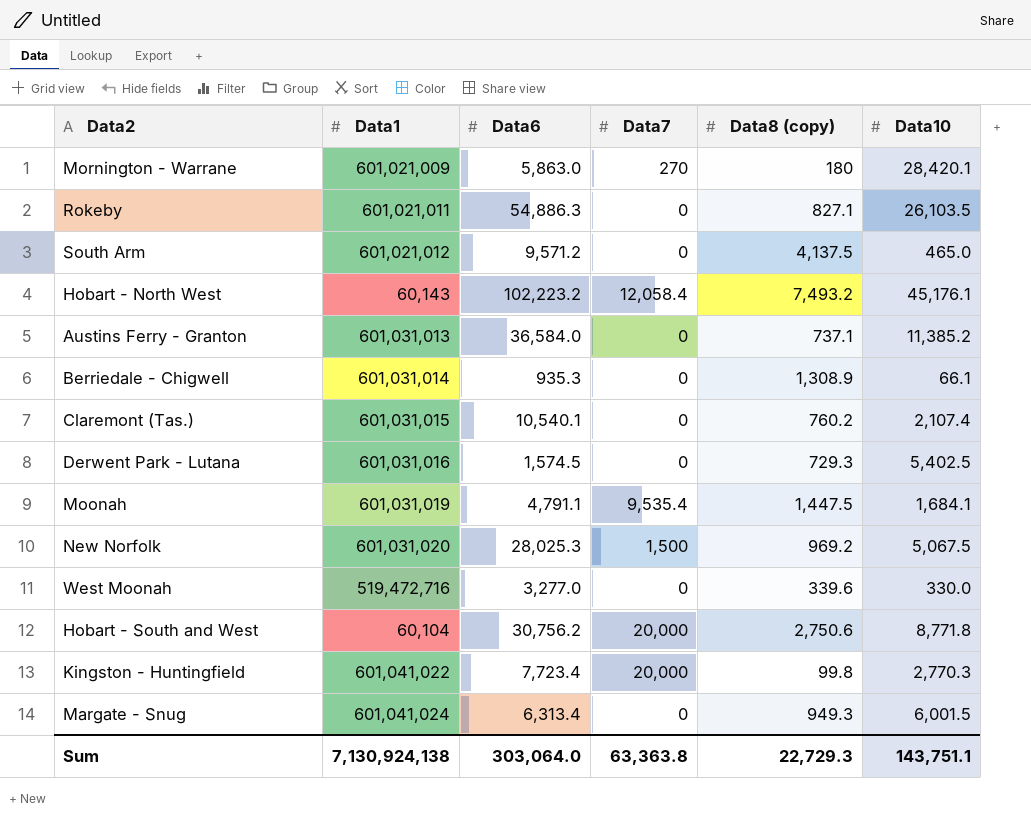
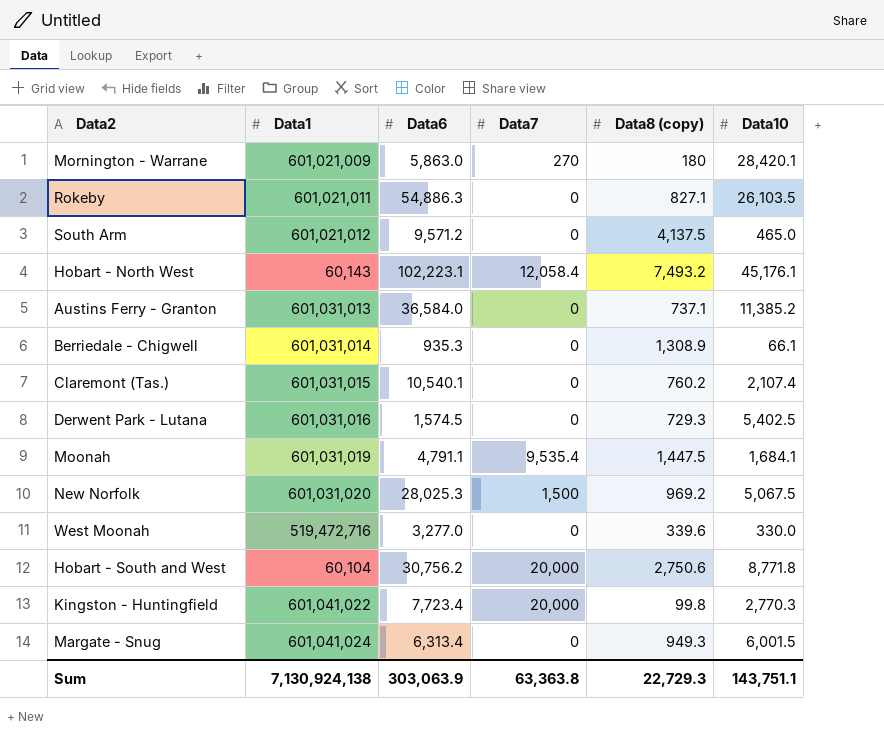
Hobart - North West | Data6: 102,223.2 -> 102,223.1
Sum | Data6: 303,064.0 -> 303,063.9

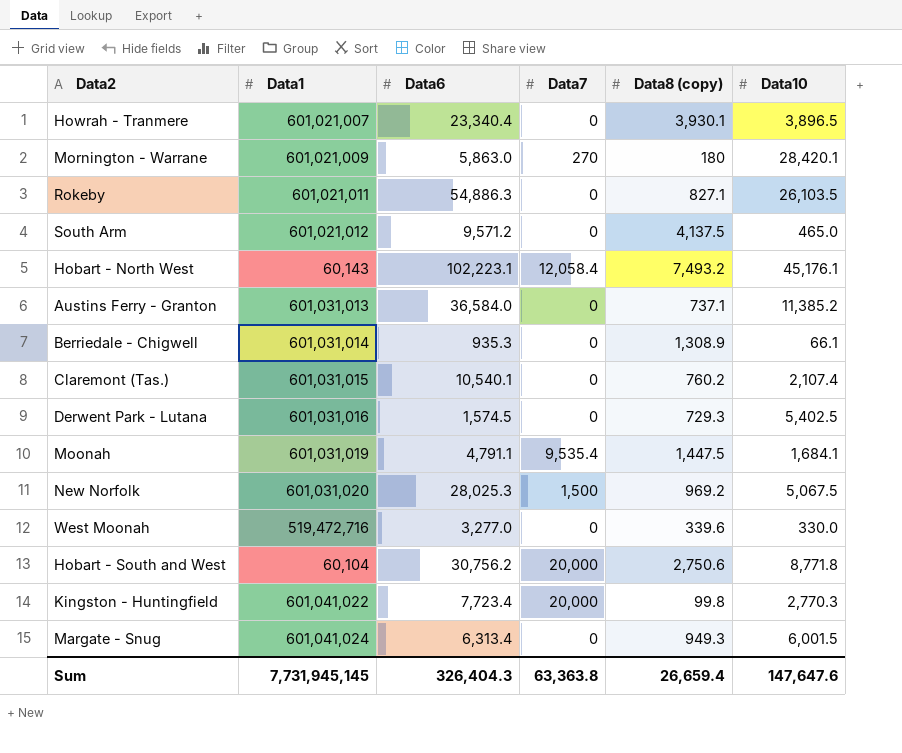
row Howrah - Tranmere: none -> 601,021,007 | 23,340.4 | 0 | 3,930.1 | 3,896.5
Sum | Data1: 7,130,924,138 -> 7,731,945,145
Sum | Data6: 303,063.9 -> 326,404.3
Sum | Data8 (copy): 22,729.3 -> 26,659.4
Sum | Data10: 143,751.1 -> 147,647.6

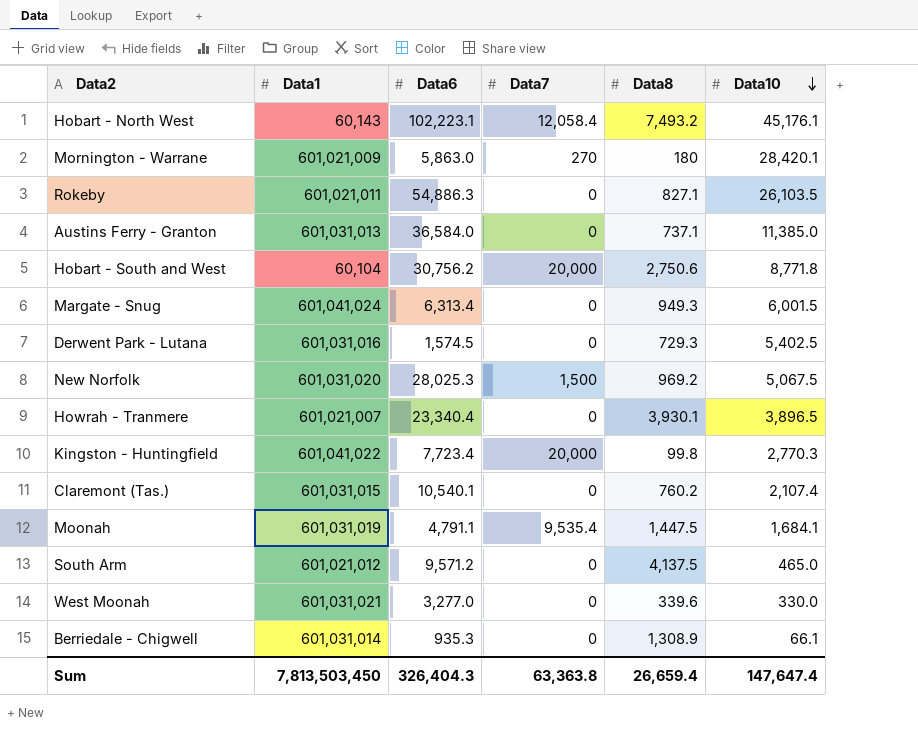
row order: none -> Data10 descending
column name: Data8 (copy) -> Data8
Austins Ferry - Granton | Data10: 11,385.2 -> 11,385.0
West Moonah | Data1: 519,472,716 -> 601,031,021
Sum | Data1: 7,731,945,145 -> 7,813,503,450
Sum | Data10: 147,647.6 -> 147,647.4

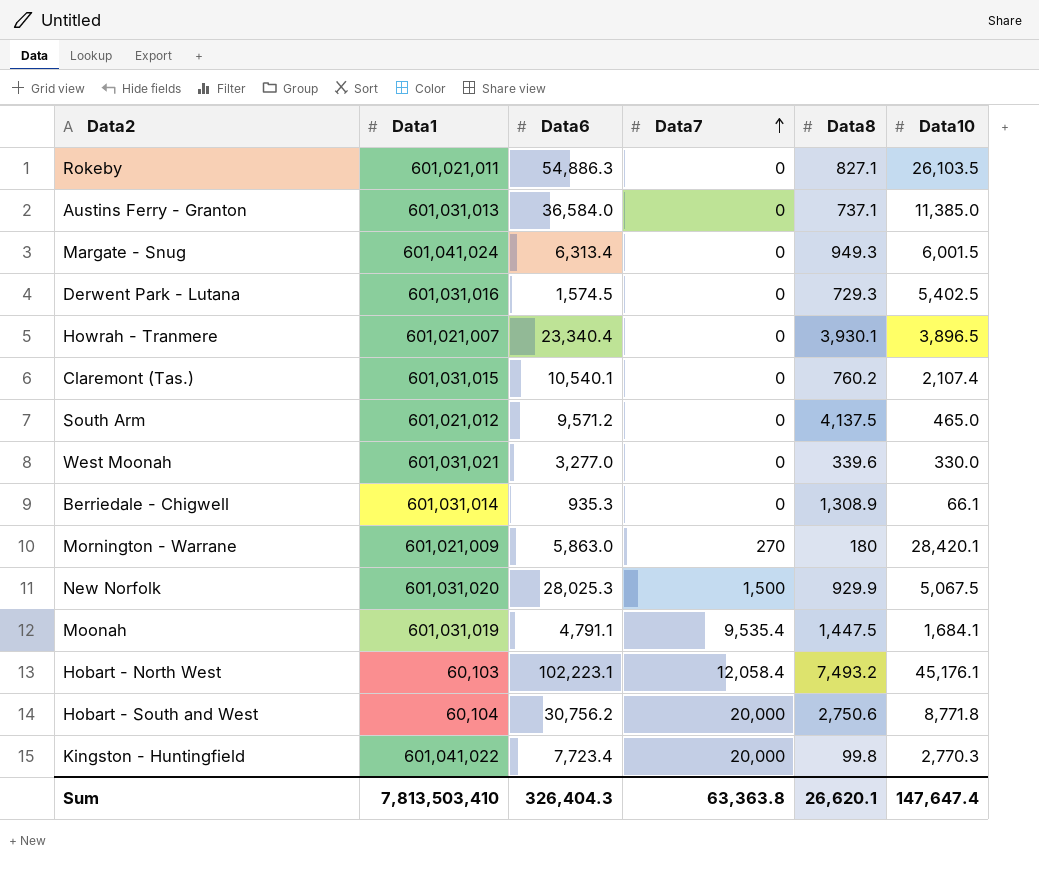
row order: Data10 descending -> Data7 ascending
New Norfolk | Data8: 969.2 -> 929.9
Hobart - North West | Data1: 60,143 -> 60,103
Sum | Data1: 7,813,503,450 -> 7,813,503,410
Sum | Data8: 26,659.4 -> 26,620.1

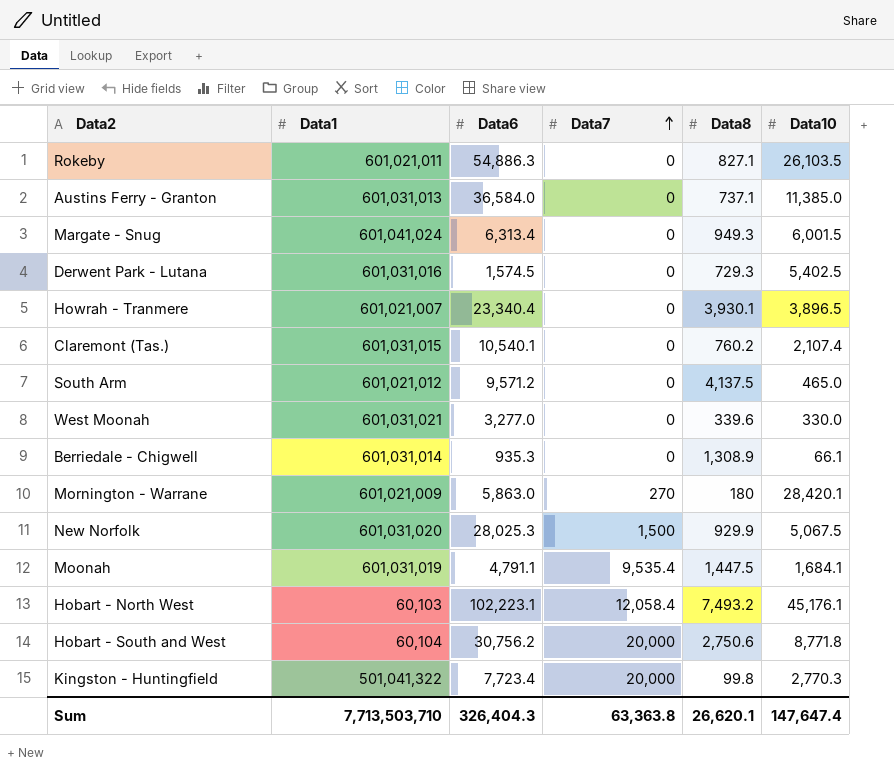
Kingston - Huntingfield | Data1: 601,041,022 -> 501,041,322
Sum | Data1: 7,813,503,410 -> 7,713,503,710

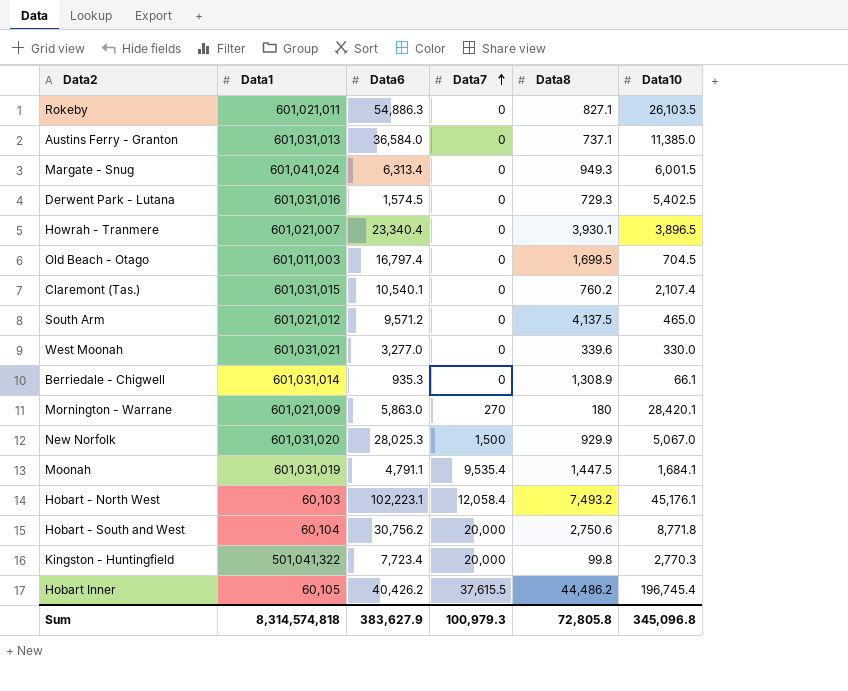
row Old Beach - Otago: none -> 601,011,003 | 16,797.4 | 0 | 1,699.5 | 704.5
New Norfolk | Data10: 5,067.5 -> 5,067.0
row Hobart Inner: none -> 60,105 | 40,426.2 | 37,615.5 | 44,486.2 | 196,745.4
Sum | Data1: 7,713,503,710 -> 8,314,574,818
Sum | Data6: 326,404.3 -> 383,627.9
Sum | Data7: 63,363.8 -> 100,979.3
Sum | Data8: 26,620.1 -> 72,805.8
Sum | Data10: 147,647.4 -> 345,096.8

